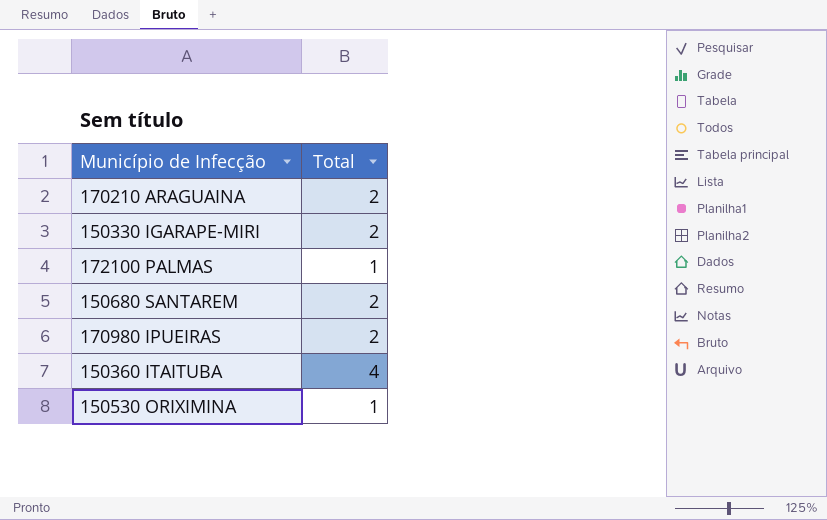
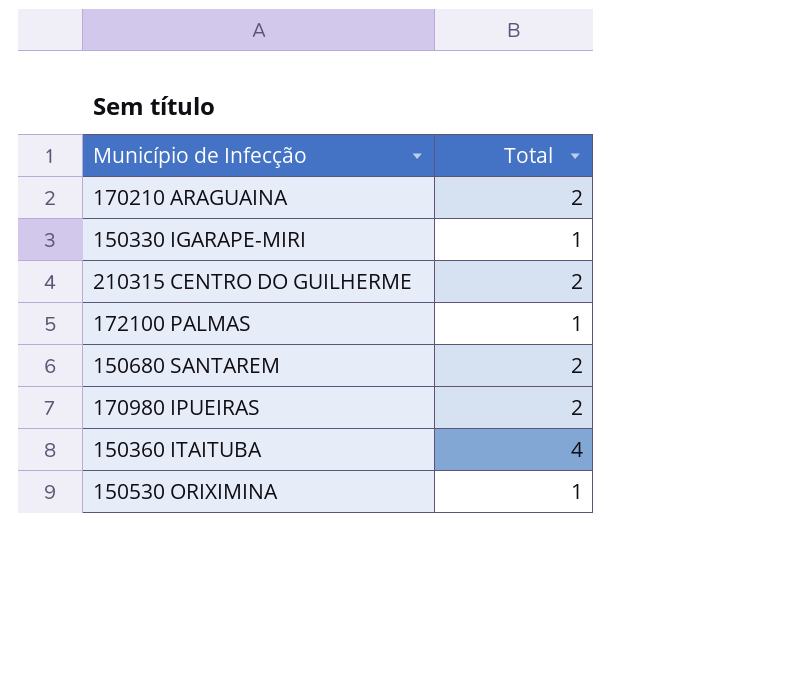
150330 IGARAPE-MIRI | Total: 2 -> 1
row 210315 CENTRO DO GUILHERME: none -> 2

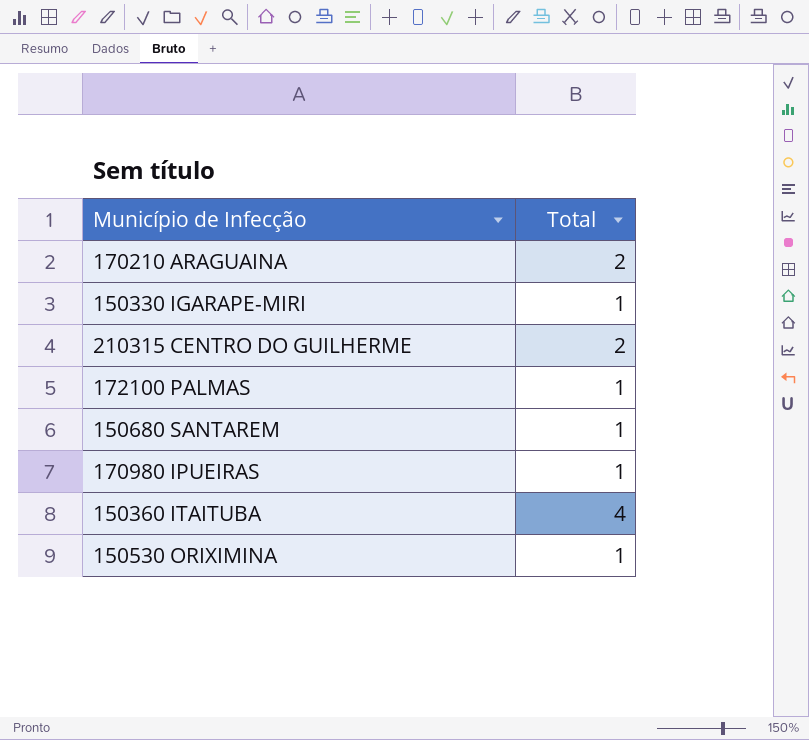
150680 SANTAREM | Total: 2 -> 1
170980 IPUEIRAS | Total: 2 -> 1

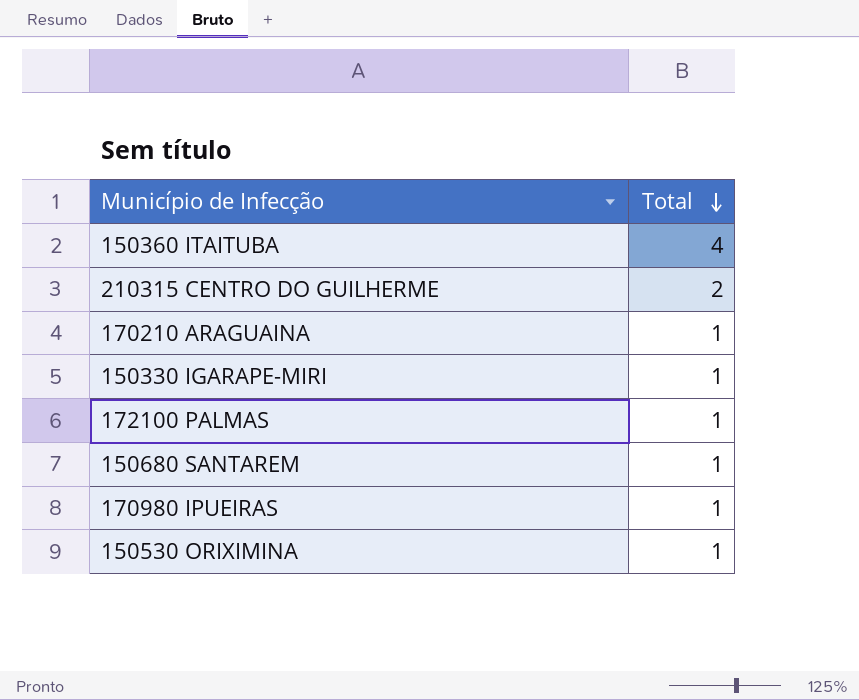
row order: none -> Total descending
170210 ARAGUAINA | Total: 2 -> 1

